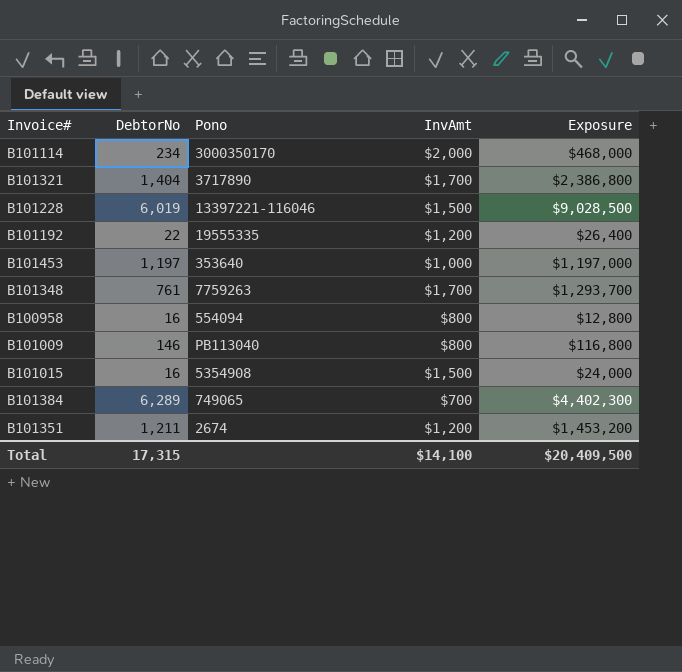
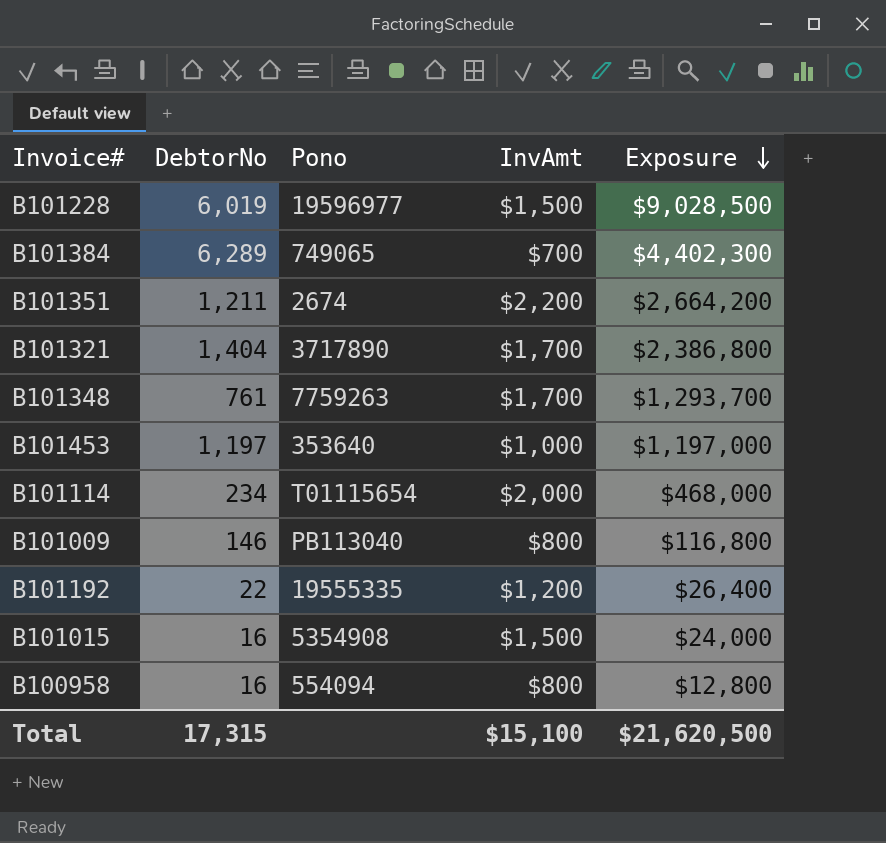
row order: none -> Exposure descending
B101228 | Pono: 13397221-116046 -> 19596977
B101351 | InvAmt: $1,200 -> $2,200
B101351 | Exposure: $1,453,200 -> $2,664,200
B101114 | Pono: 3000350170 -> T01115654
Total | InvAmt: $14,100 -> $15,100
Total | Exposure: $20,409,500 -> $21,620,500

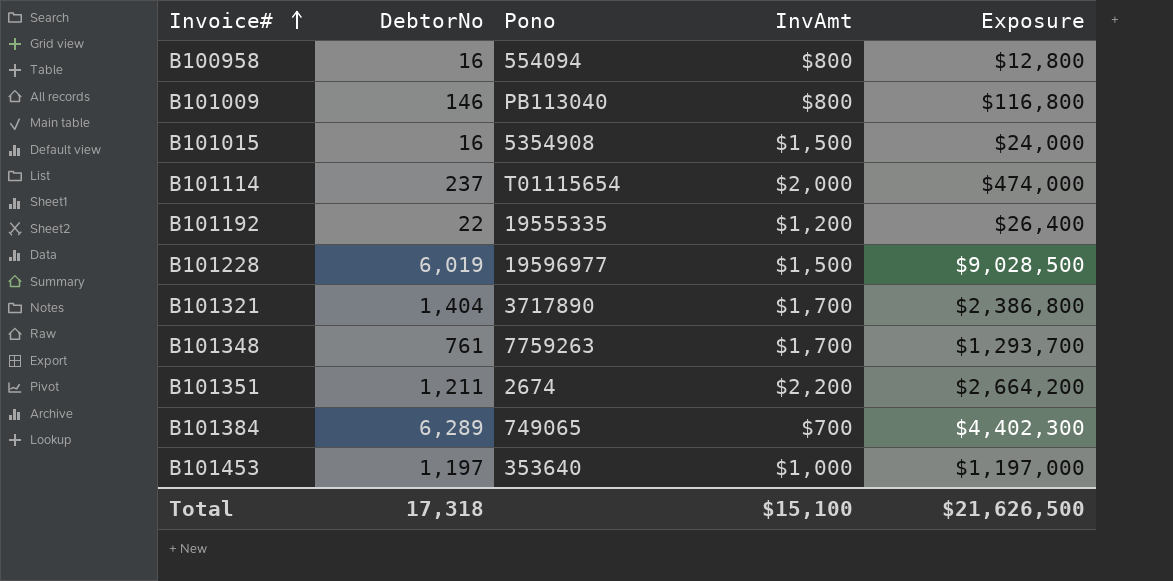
row order: Exposure descending -> Invoice# ascending
B101114 | DebtorNo: 234 -> 237
B101114 | Exposure: $468,000 -> $474,000
Total | DebtorNo: 17,315 -> 17,318
Total | Exposure: $21,620,500 -> $21,626,500

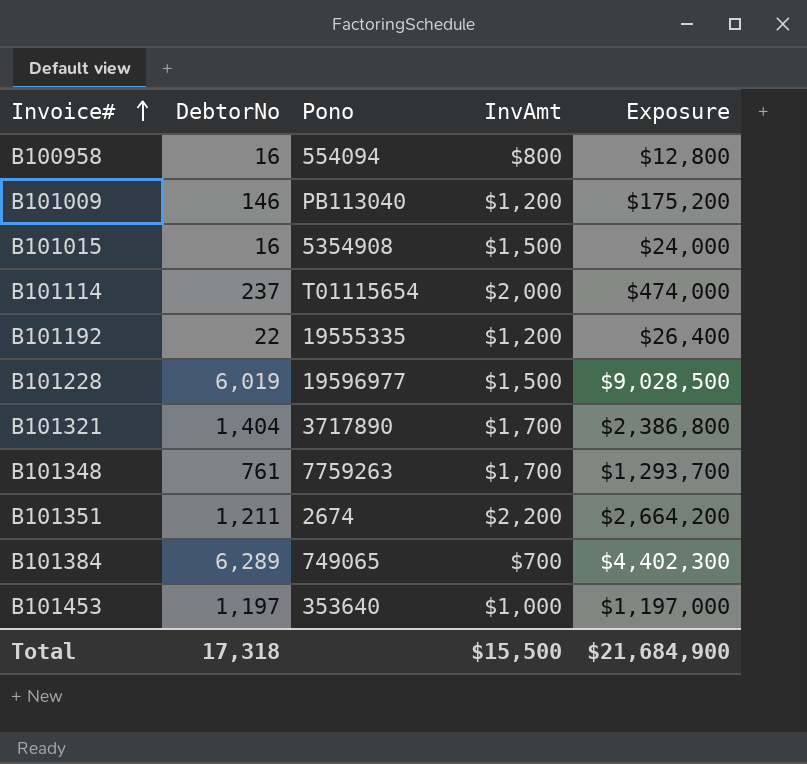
B101009 | InvAmt: $800 -> $1,200
B101009 | Exposure: $116,800 -> $175,200
Total | InvAmt: $15,100 -> $15,500
Total | Exposure: $21,626,500 -> $21,684,900

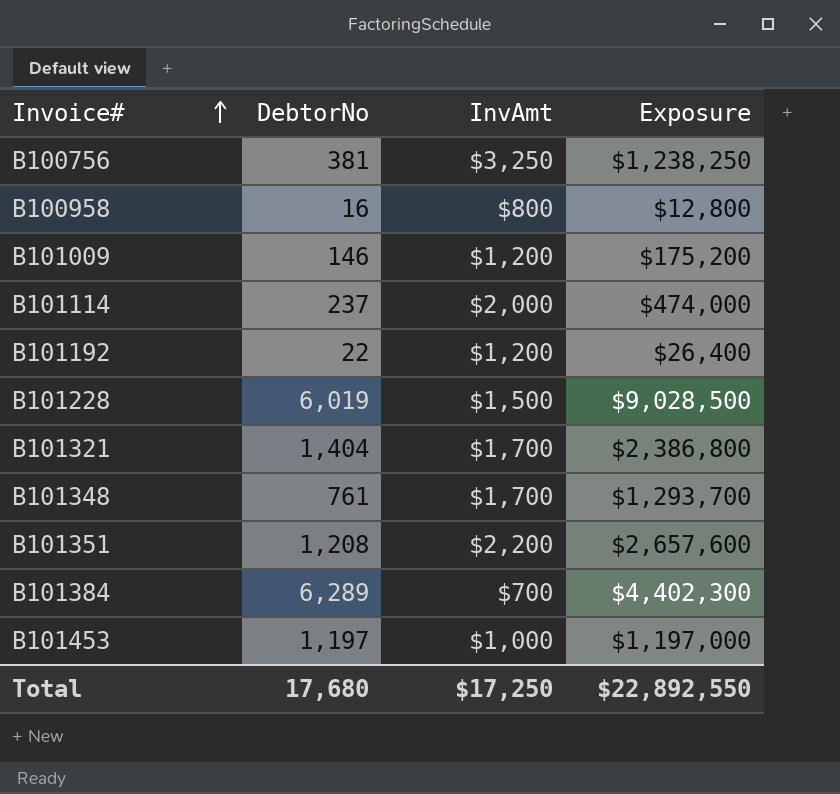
column Pono | position: 3 -> none
row B101015: 16 | 5354908 | $1,500 | $24,000 -> none
row B100756: none -> 381 | $3,250 | $1,238,250
B101351 | DebtorNo: 1,211 -> 1,208
B101351 | Exposure: $2,664,200 -> $2,657,600
Total | DebtorNo: 17,318 -> 17,680
Total | InvAmt: $15,500 -> $17,250
Total | Exposure: $21,684,900 -> $22,892,550

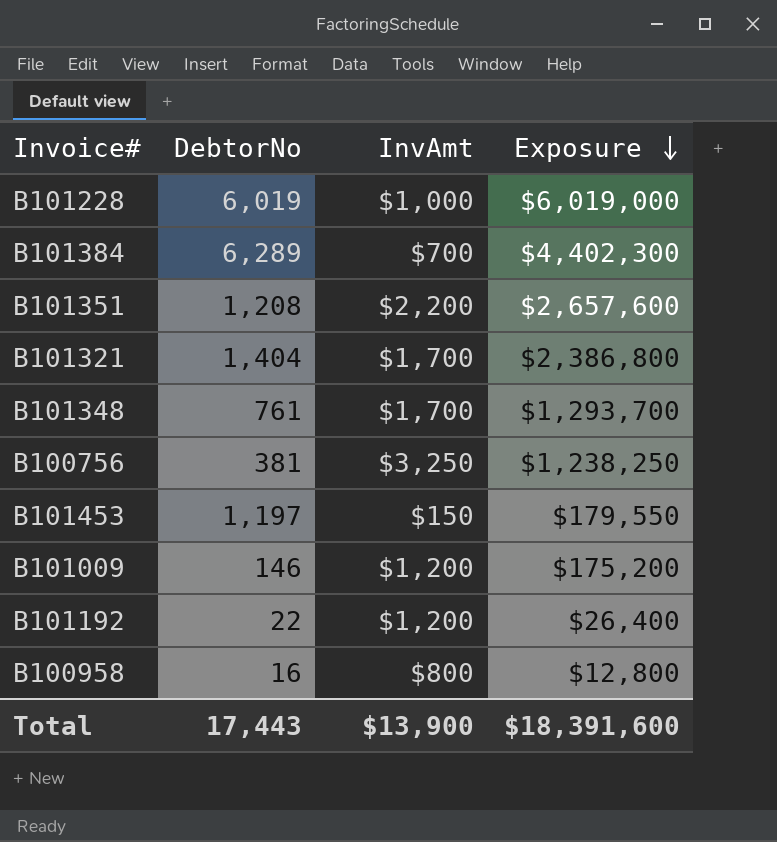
row order: Invoice# ascending -> Exposure descending
row B101114: 237 | $2,000 | $474,000 -> none
B101228 | InvAmt: $1,500 -> $1,000
B101228 | Exposure: $9,028,500 -> $6,019,000
B101453 | InvAmt: $1,000 -> $150
B101453 | Exposure: $1,197,000 -> $179,550
Total | DebtorNo: 17,680 -> 17,443
Total | InvAmt: $17,250 -> $13,900
Total | Exposure: $22,892,550 -> $18,391,600

